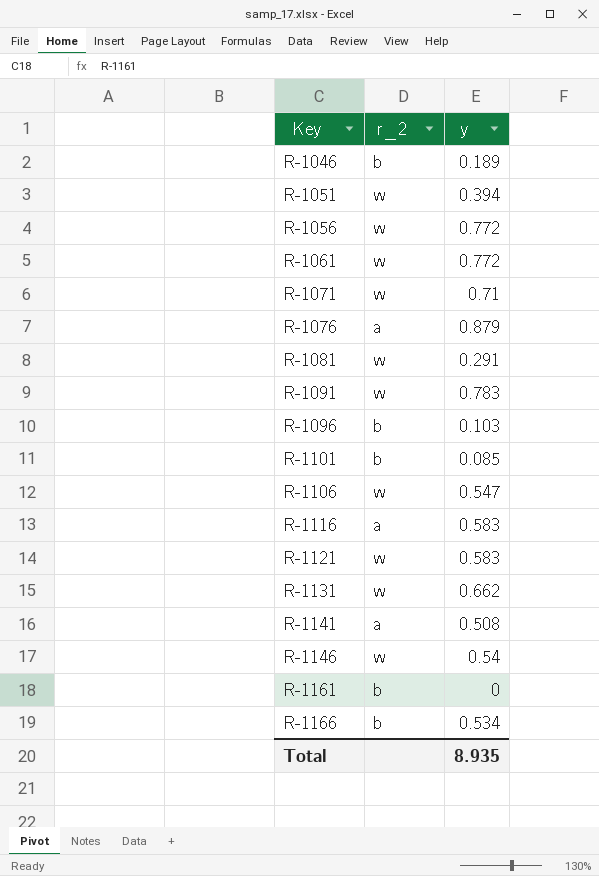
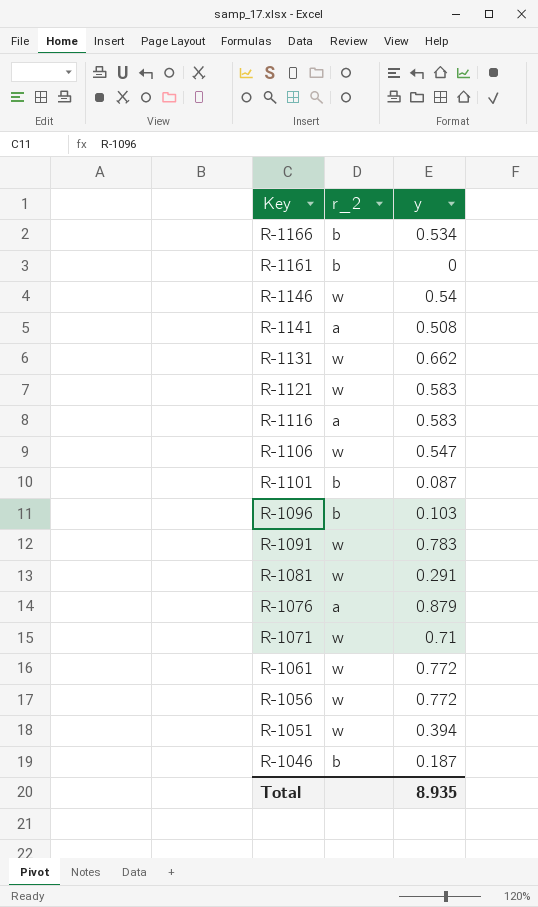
row order: Key ascending -> Key descending
R-1101 | y: 0.085 -> 0.087
R-1046 | y: 0.189 -> 0.187

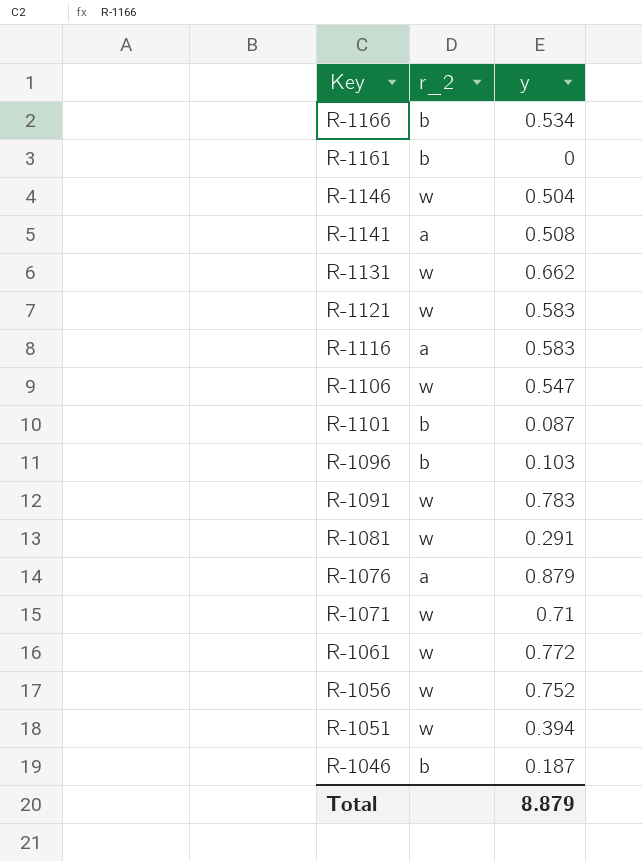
R-1146 | y: 0.54 -> 0.504
R-1056 | y: 0.772 -> 0.752
Total | y: 8.935 -> 8.879

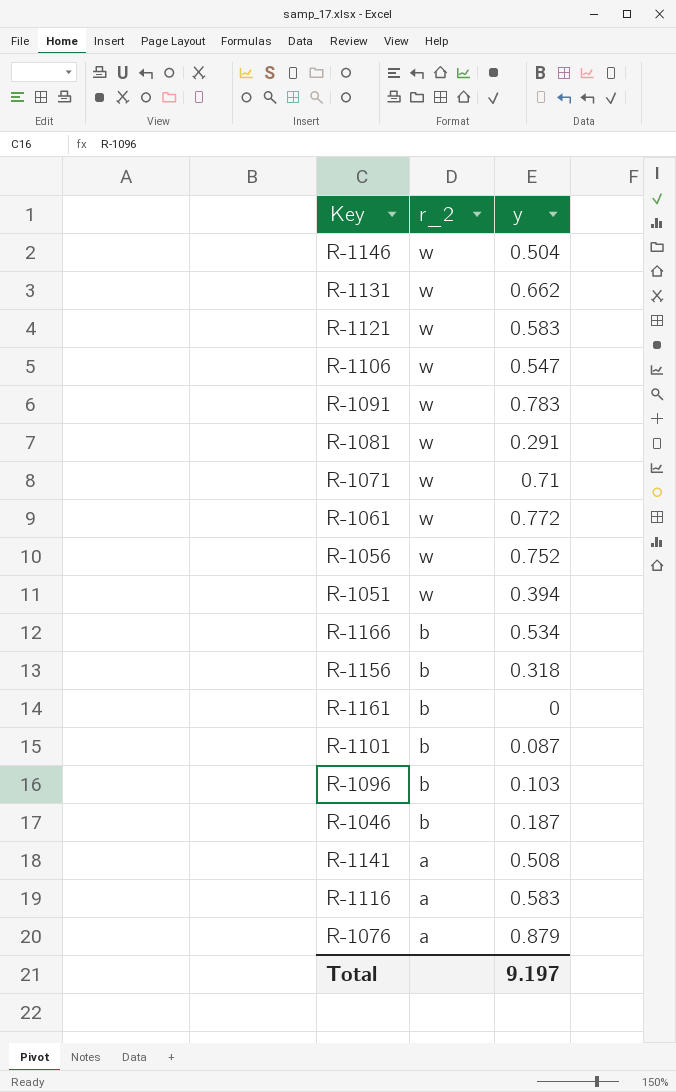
row order: Key descending -> r_2 descending
row R-1156: none -> b | 0.318
Total | y: 8.879 -> 9.197

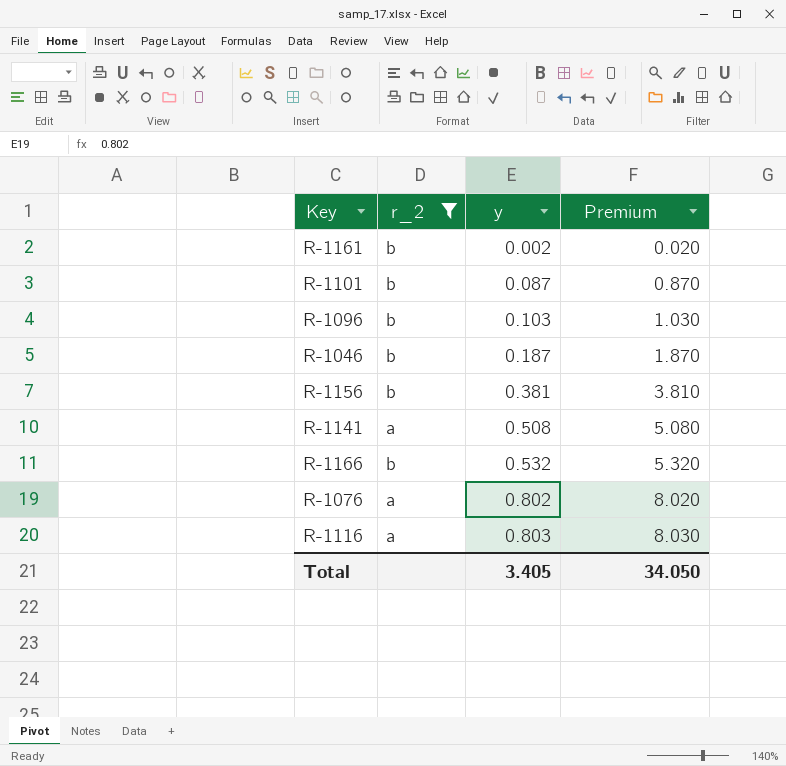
filter: none -> r_2 != w
row order: r_2 descending -> y ascending
column Premium | formula: none -> [y] * 10
R-1161 | y: 0 -> 0.002
R-1156 | y: 0.318 -> 0.381
R-1166 | y: 0.534 -> 0.532
R-1076 | y: 0.879 -> 0.802
R-1116 | y: 0.583 -> 0.803
Total | y: 9.197 -> 3.405

